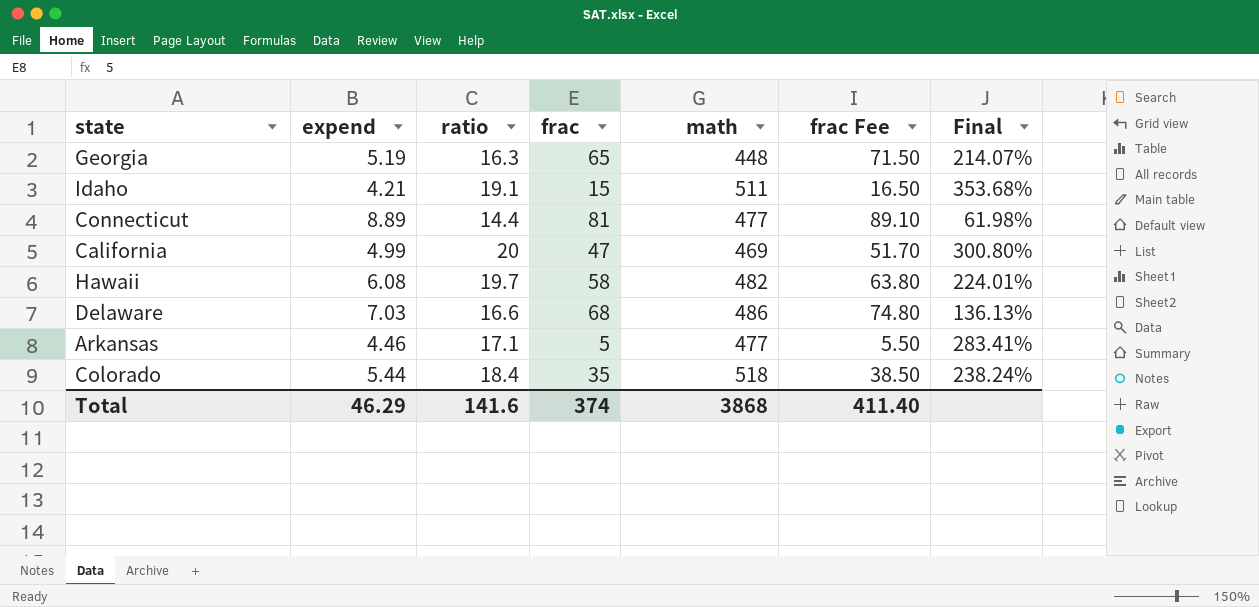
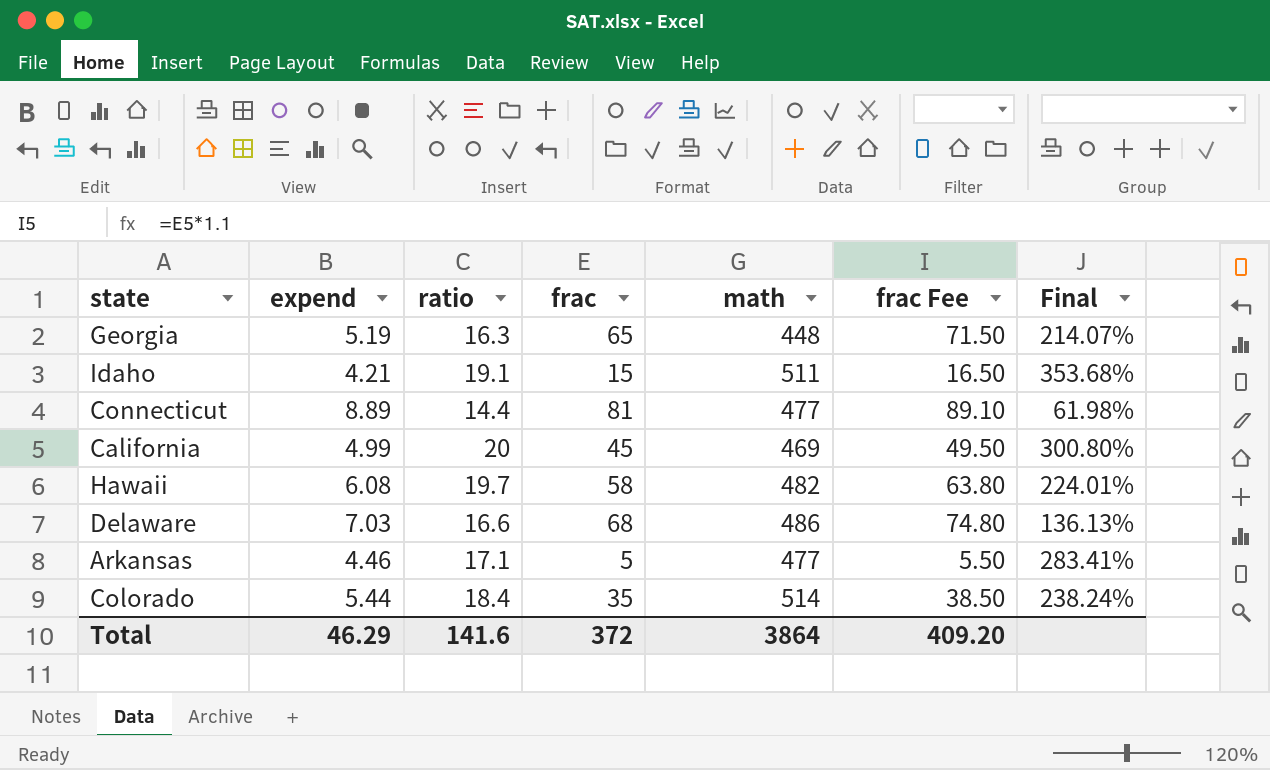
California | frac: 47 -> 45
California | frac Fee: 51.70 -> 49.50
Colorado | math: 518 -> 514
Total | frac: 374 -> 372
Total | math: 3868 -> 3864
Total | frac Fee: 411.40 -> 409.20

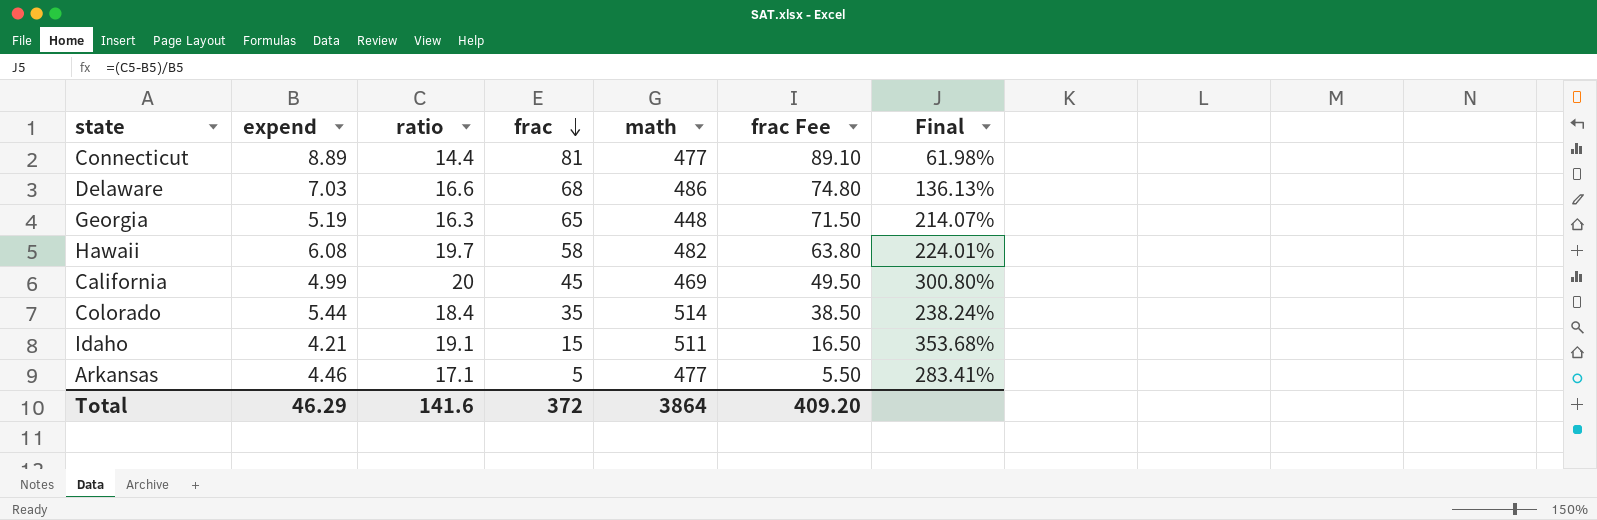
row order: none -> frac descending

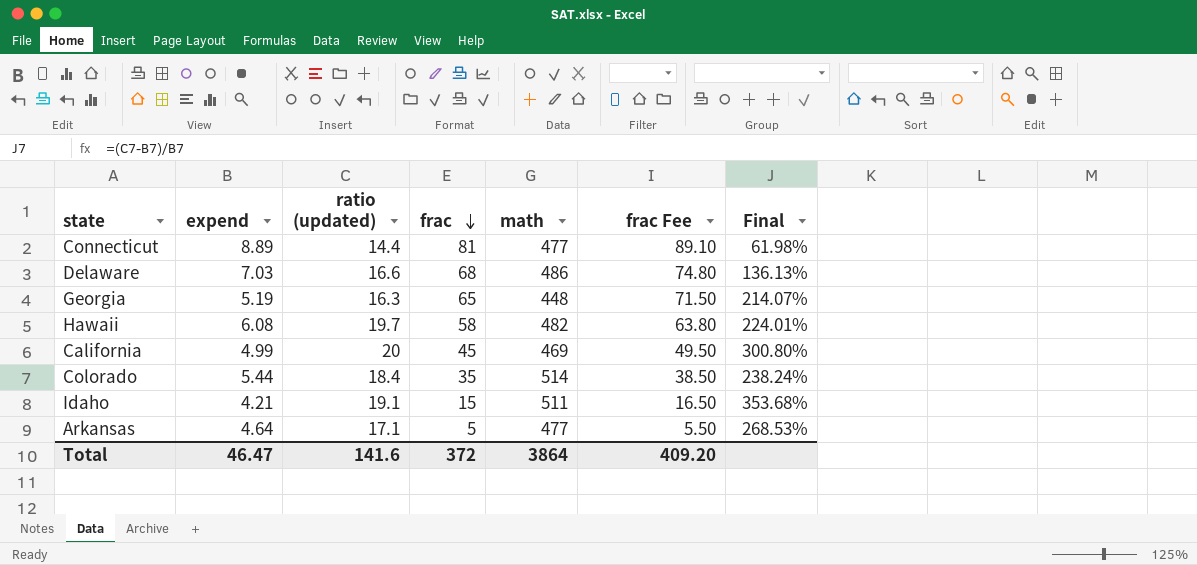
column name: ratio -> ratio (updated)
Arkansas | expend: 4.46 -> 4.64
Arkansas | Final: 283.41% -> 268.53%
Total | expend: 46.29 -> 46.47

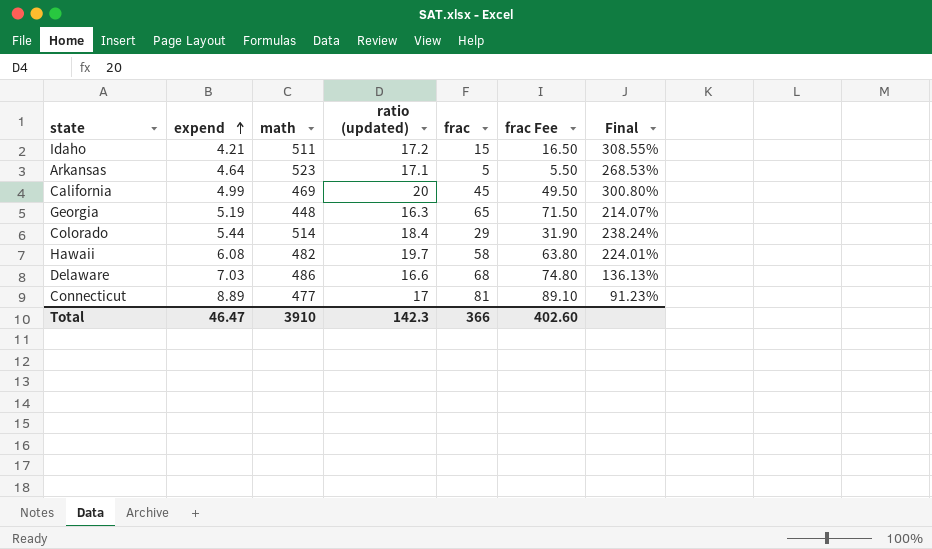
row order: frac descending -> expend ascending
column math | position: 5 -> 3
Idaho | ratio (updated): 19.1 -> 17.2
Idaho | Final: 353.68% -> 308.55%
Arkansas | math: 477 -> 523
Colorado | frac: 35 -> 29
Colorado | frac Fee: 38.50 -> 31.90
Connecticut | ratio (updated): 14.4 -> 17
Connecticut | Final: 61.98% -> 91.23%
Total | math: 3864 -> 3910
Total | ratio (updated): 141.6 -> 142.3
Total | frac: 372 -> 366
Total | frac Fee: 409.20 -> 402.60

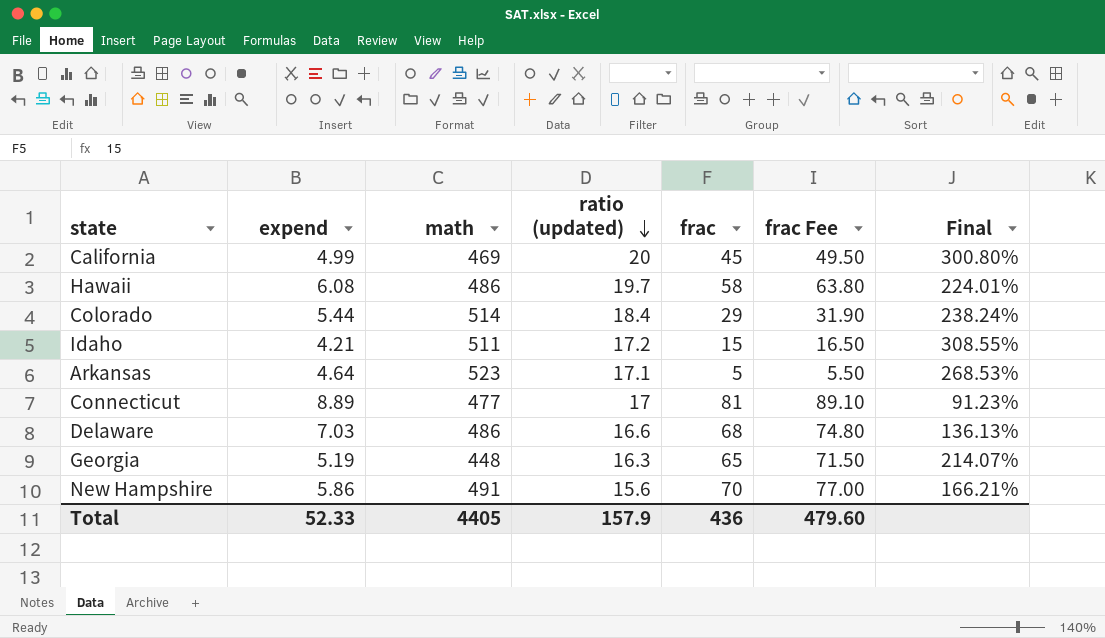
row order: expend ascending -> ratio (updated) descending
Hawaii | math: 482 -> 486
row New Hampshire: none -> 5.86 | 491 | 15.6 | 70 | 77.00 | 166.21%
Total | expend: 46.47 -> 52.33
Total | math: 3910 -> 4405
Total | ratio (updated): 142.3 -> 157.9
Total | frac: 366 -> 436
Total | frac Fee: 402.60 -> 479.60

